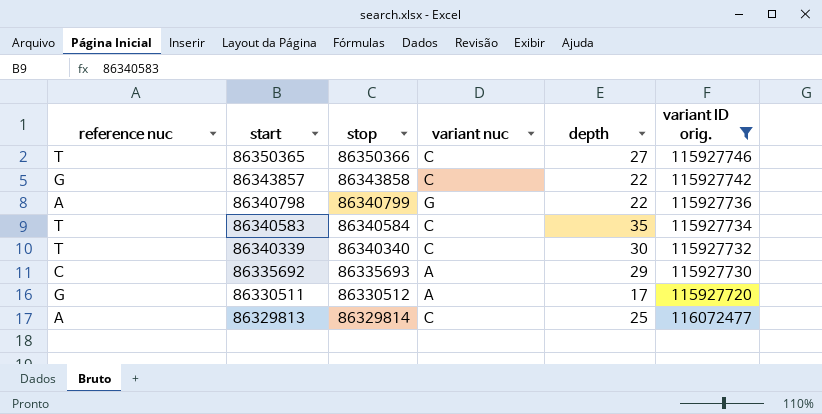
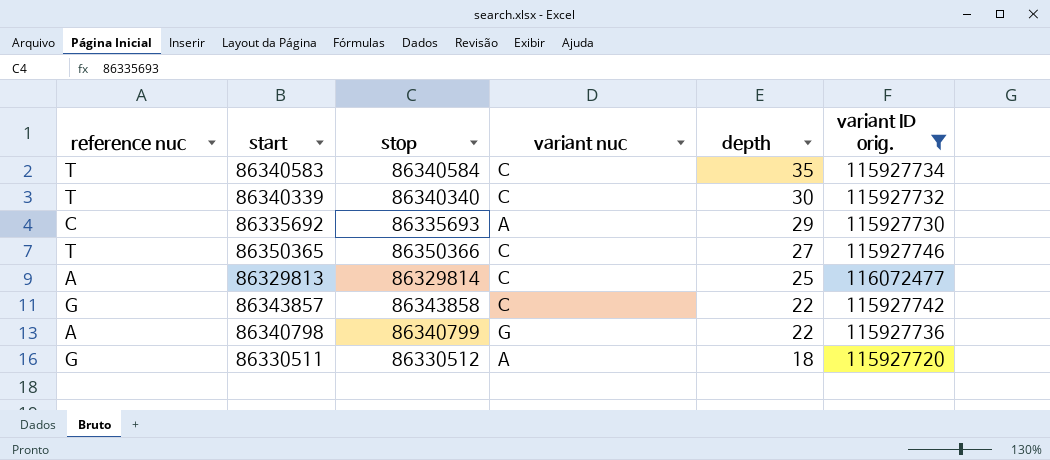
row order: start descending -> depth descending
86330511 | depth: 17 -> 18

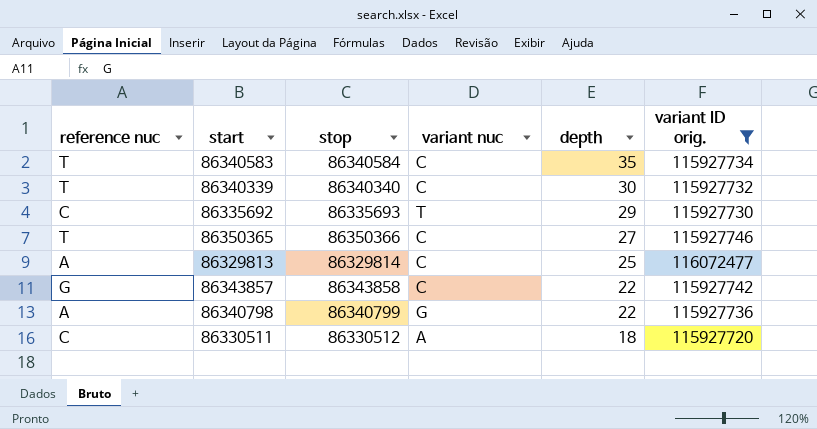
86335692 | variant nuc: A -> T
86330511 | reference nuc: G -> C

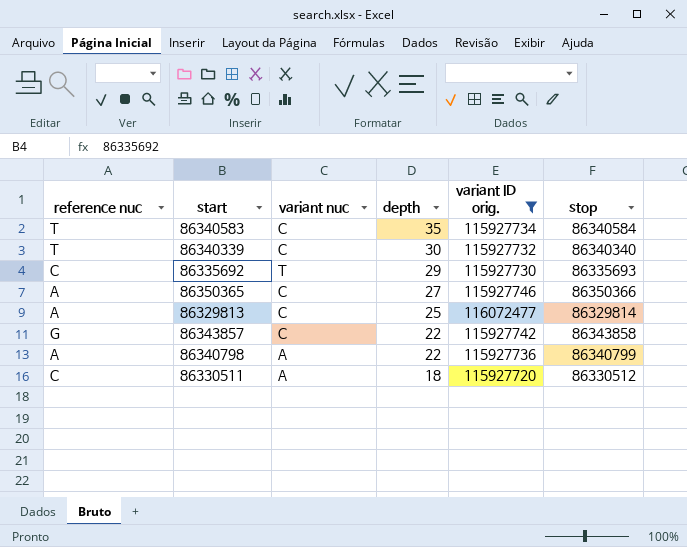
column stop | position: 3 -> 6
86350365 | reference nuc: T -> A
86340798 | variant nuc: G -> A

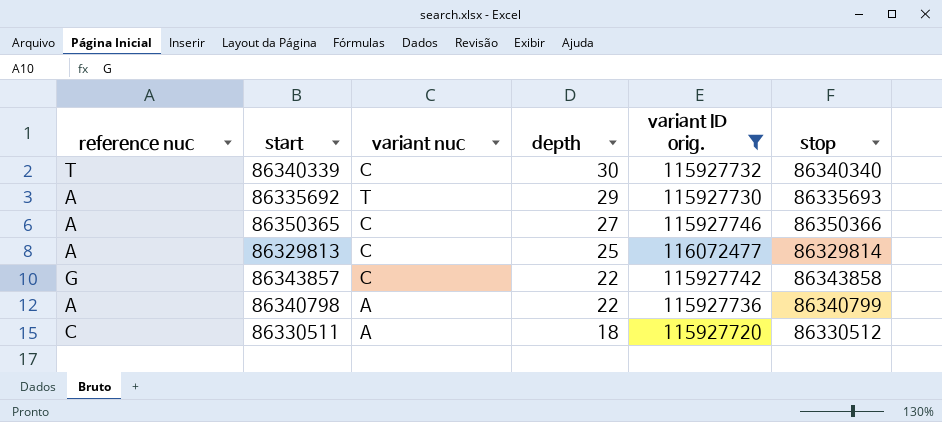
row 86340583: T | C | 35 | 115927734 | 86340584 -> none
86335692 | reference nuc: C -> A

